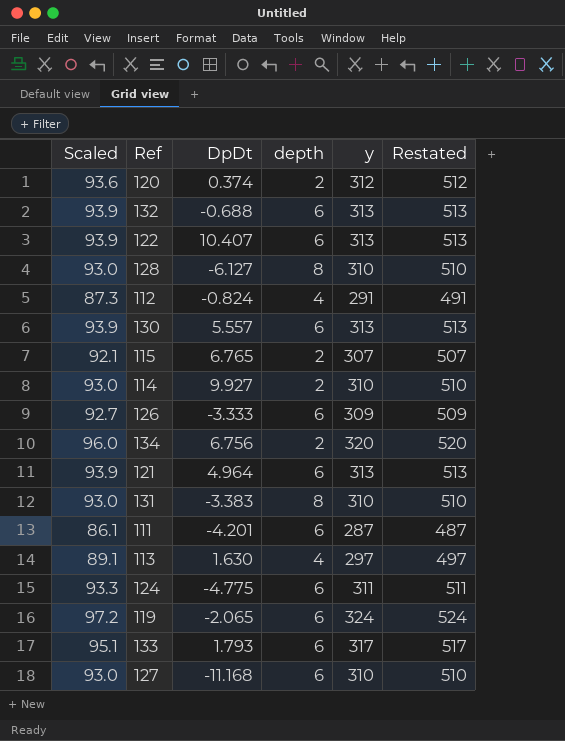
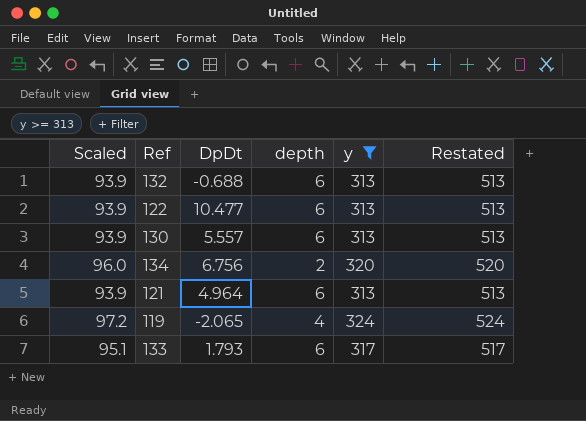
filter: none -> y >= 313
122 | DpDt: 10.407 -> 10.477
119 | depth: 6 -> 4

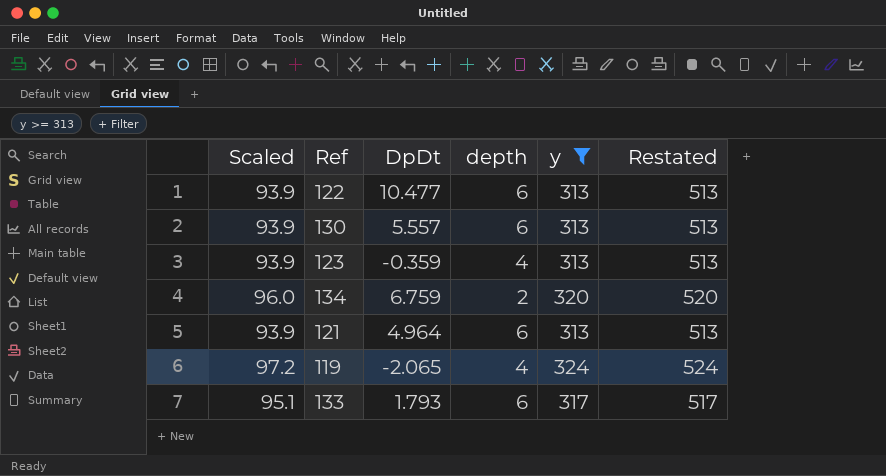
row 132: 93.9 | -0.688 | 6 | 313 | 513 -> none
row 123: none -> 93.9 | -0.359 | 4 | 313 | 513
134 | DpDt: 6.756 -> 6.759

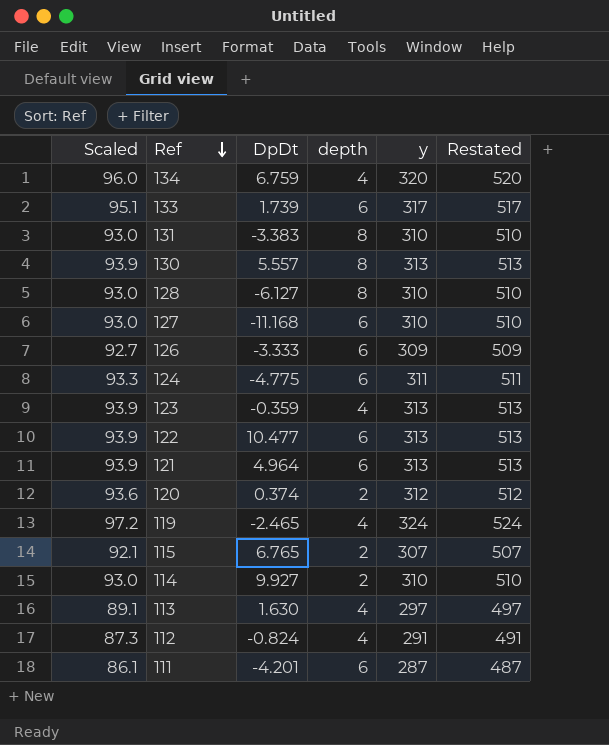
filter: y >= 313 -> none
row order: none -> Ref descending
134 | depth: 2 -> 4
133 | DpDt: 1.793 -> 1.739
130 | depth: 6 -> 8
119 | DpDt: -2.065 -> -2.465

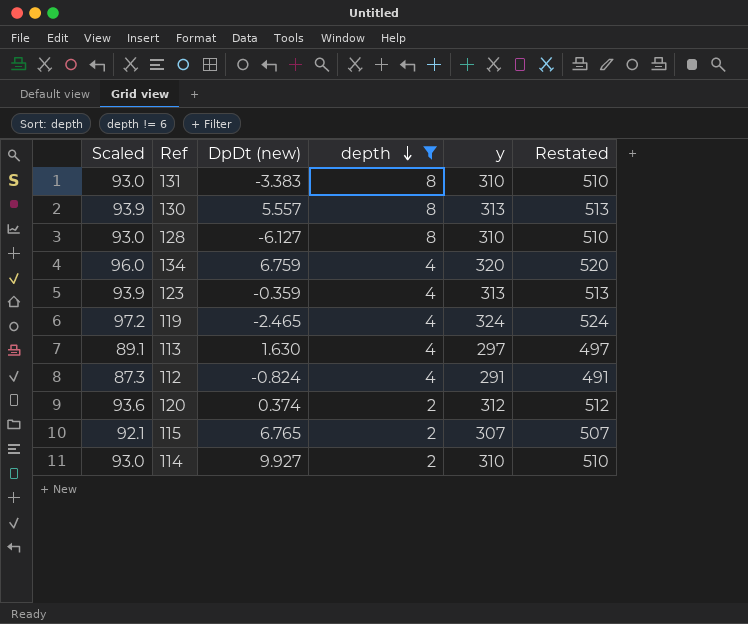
filter: none -> depth != 6
row order: Ref descending -> depth descending
column name: DpDt -> DpDt (new)

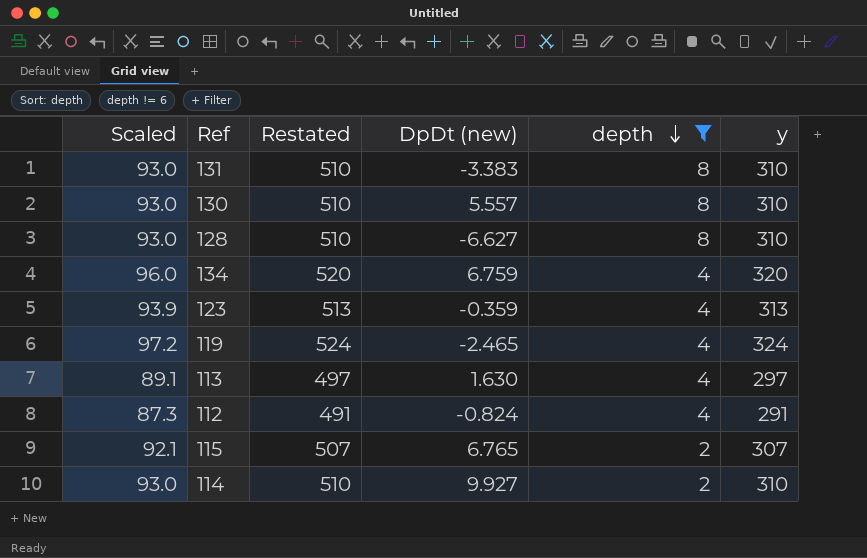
column Restated | position: 6 -> 3
row 120: 93.6 | 0.374 | 2 | 312 | 512 -> none
130 | Scaled: 93.9 -> 93.0
130 | Restated: 513 -> 510
130 | y: 313 -> 310
128 | DpDt (new): -6.127 -> -6.627

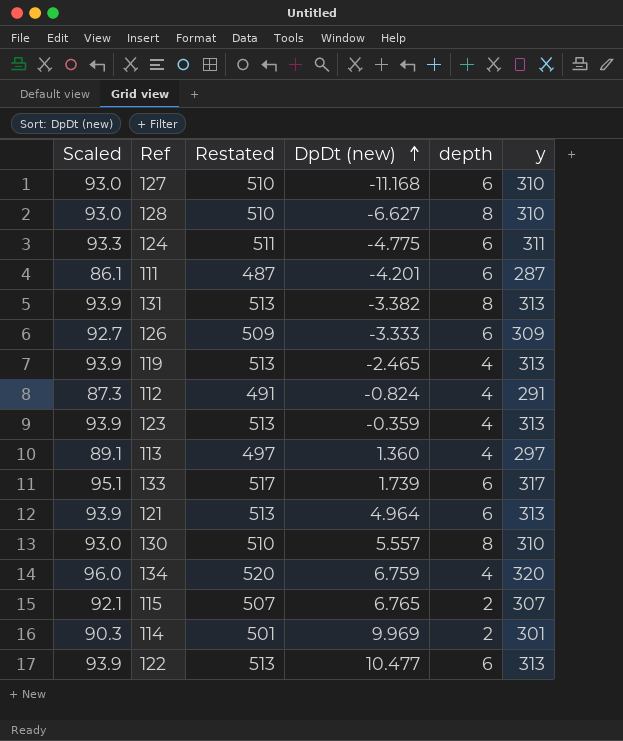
filter: depth != 6 -> none
row order: depth descending -> DpDt (new) ascending
131 | Scaled: 93.0 -> 93.9
131 | Restated: 510 -> 513
131 | DpDt (new): -3.383 -> -3.382
131 | y: 310 -> 313
119 | Scaled: 97.2 -> 93.9
119 | Restated: 524 -> 513
119 | y: 324 -> 313
113 | DpDt (new): 1.630 -> 1.360
114 | Scaled: 93.0 -> 90.3
114 | Restated: 510 -> 501
114 | DpDt (new): 9.927 -> 9.969
114 | y: 310 -> 301

